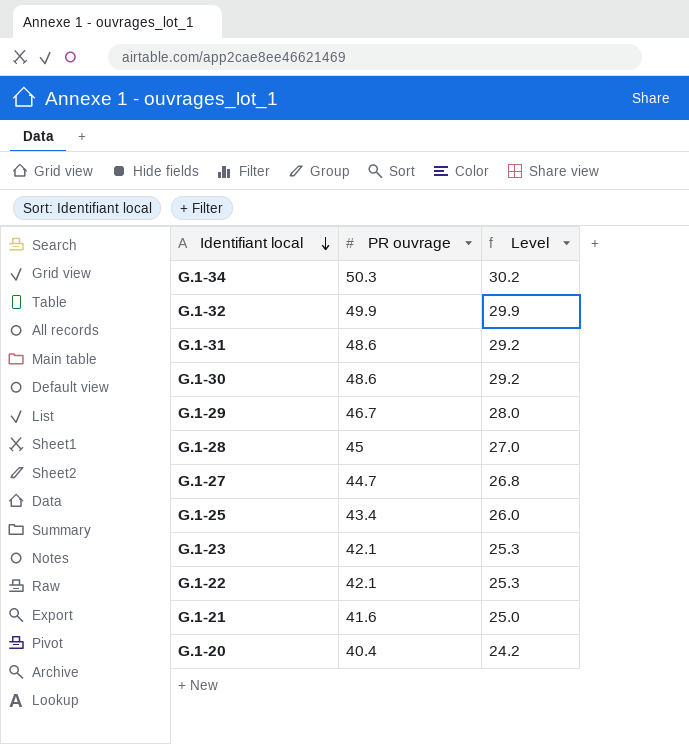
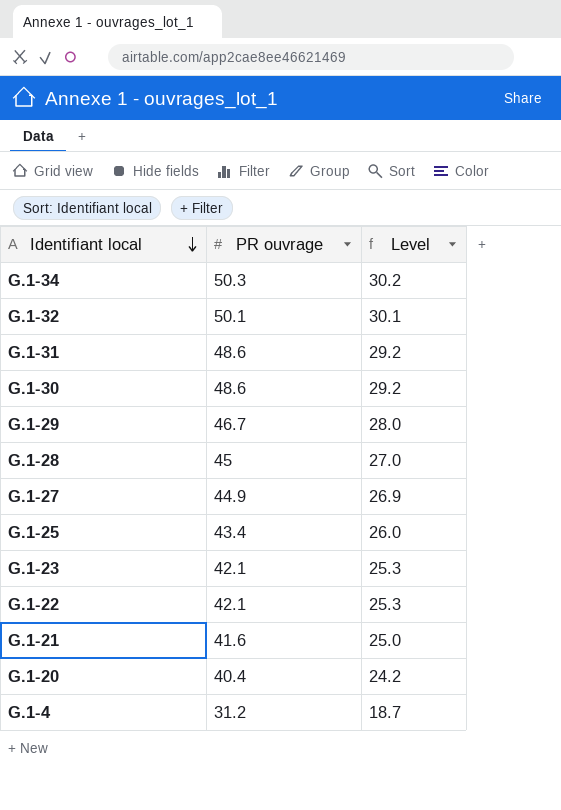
G.1-32 | PR ouvrage: 49.9 -> 50.1
G.1-32 | Level: 29.9 -> 30.1
G.1-27 | PR ouvrage: 44.7 -> 44.9
G.1-27 | Level: 26.8 -> 26.9
row G.1-4: none -> 31.2 | 18.7

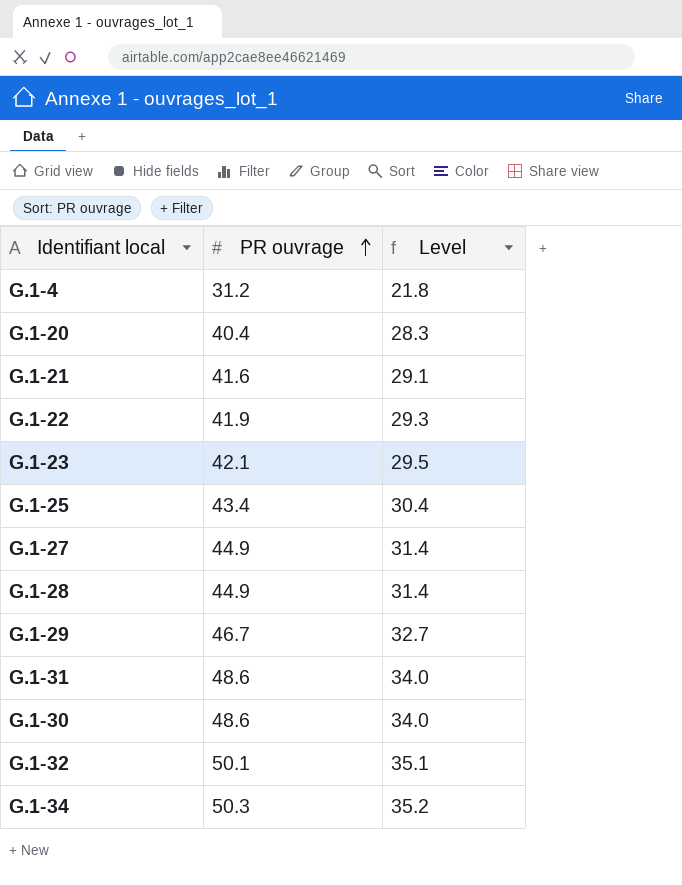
row order: Identifiant local descending -> PR ouvrage ascending
column Level | formula: [PR ouvrage] * 0.6 -> [PR ouvrage] * 0.7
G.1-22 | PR ouvrage: 42.1 -> 41.9
G.1-28 | PR ouvrage: 45 -> 44.9

